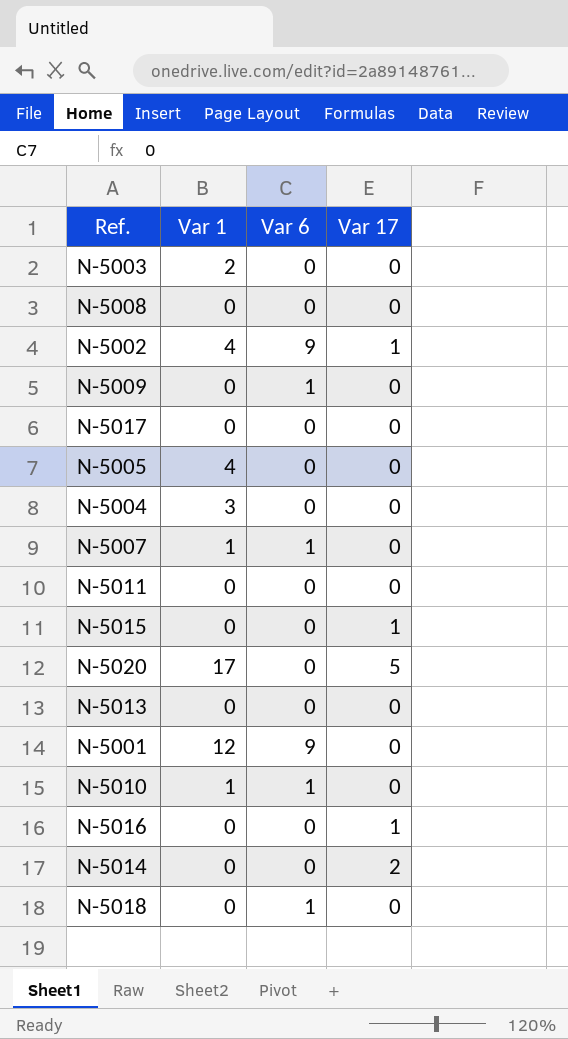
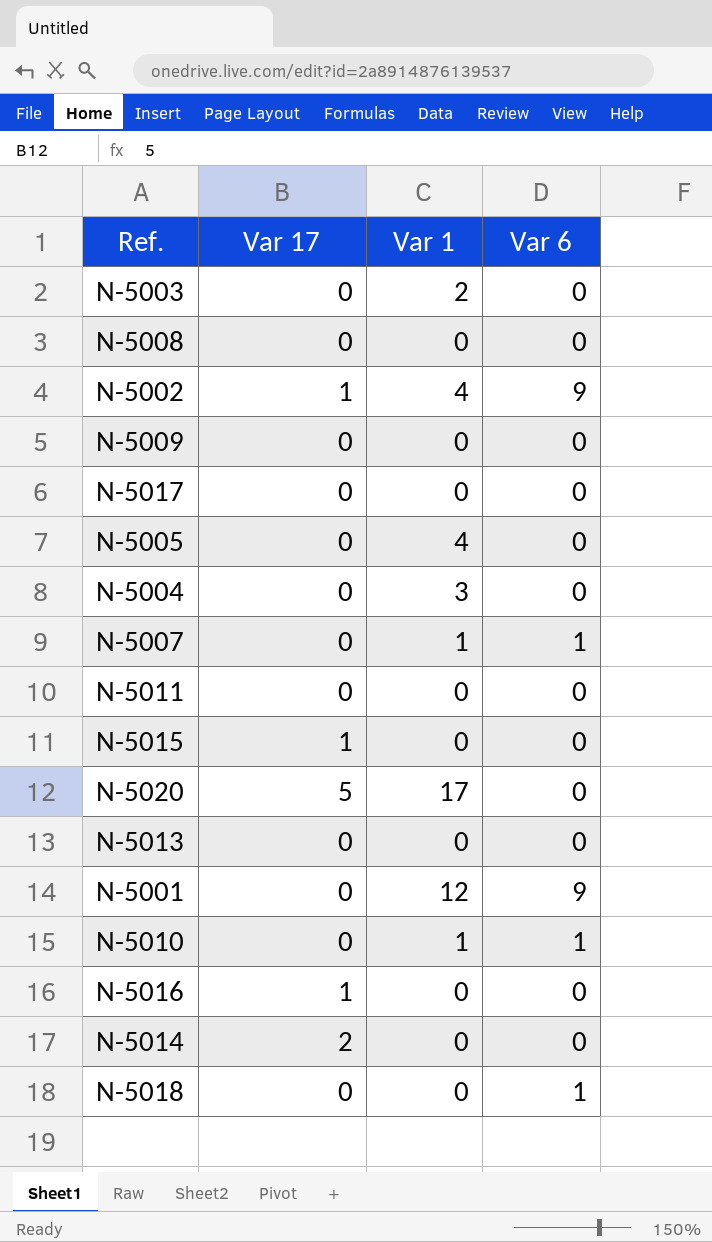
column Var 17 | position: 4 -> 2
N-5009 | Var 6: 1 -> 0

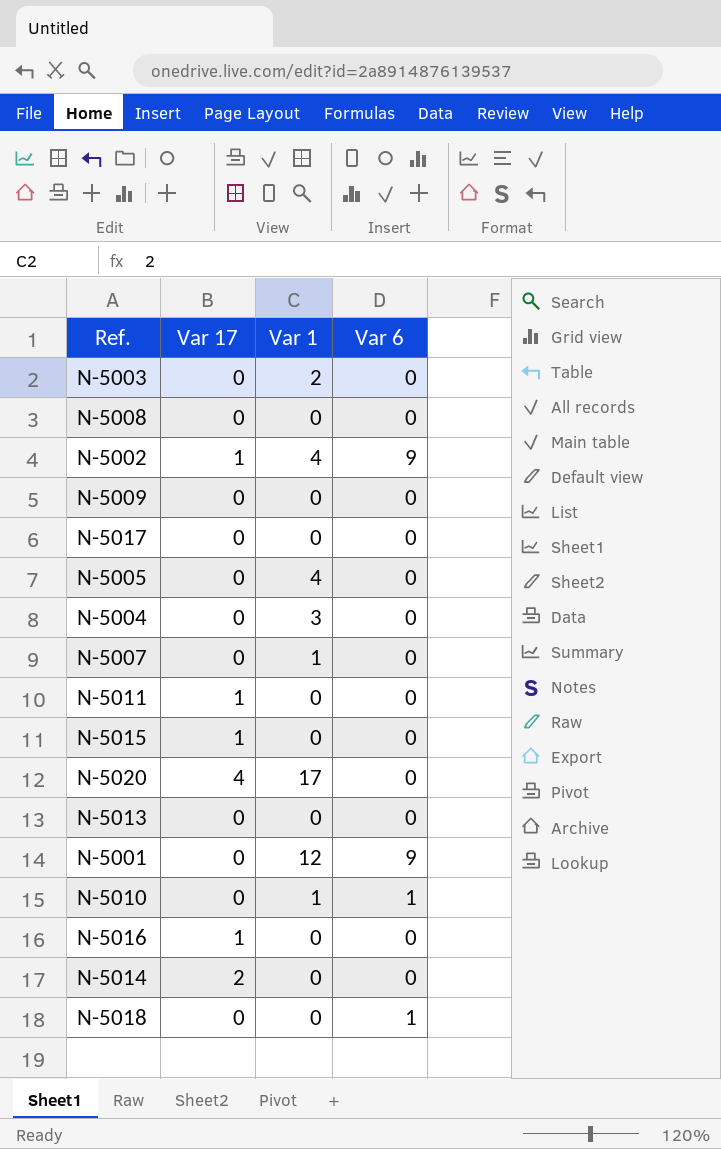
N-5007 | Var 6: 1 -> 0
N-5011 | Var 17: 0 -> 1
N-5020 | Var 17: 5 -> 4

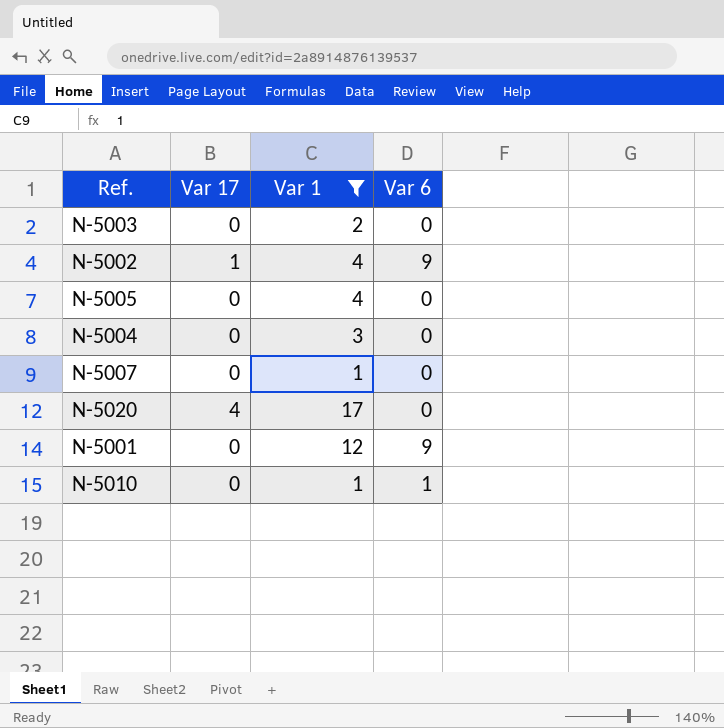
filter: none -> Var 1 != 0

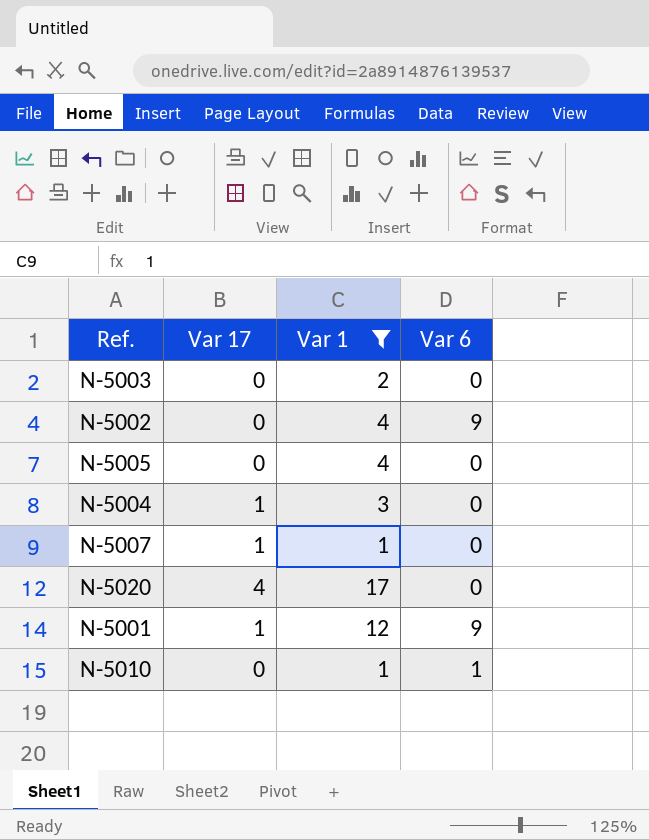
N-5002 | Var 17: 1 -> 0
N-5004 | Var 17: 0 -> 1
N-5007 | Var 17: 0 -> 1
N-5001 | Var 17: 0 -> 1

